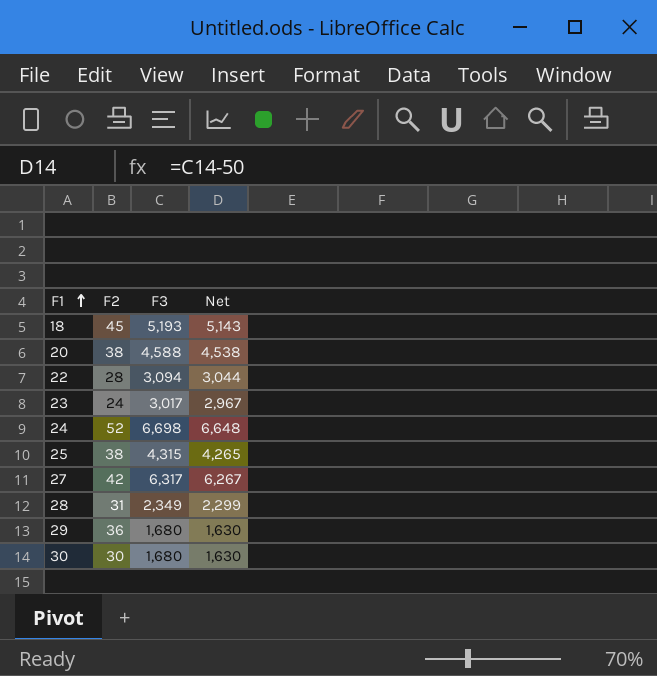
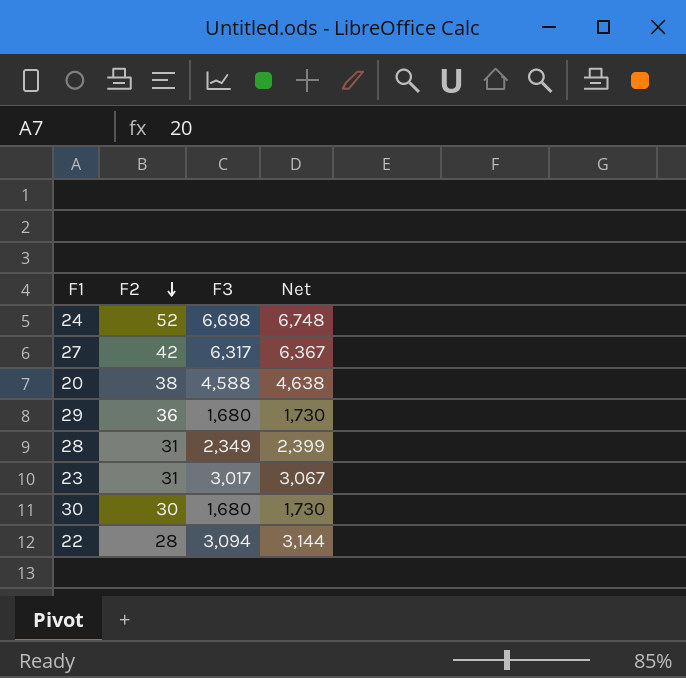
row order: F1 ascending -> F2 descending
column Net | formula: [F3] - 50 -> [F3] + 50
row 18: 45 | 5,193 | 5,143 -> none
row 25: 38 | 4,315 | 4,265 -> none
23 | F2: 24 -> 31

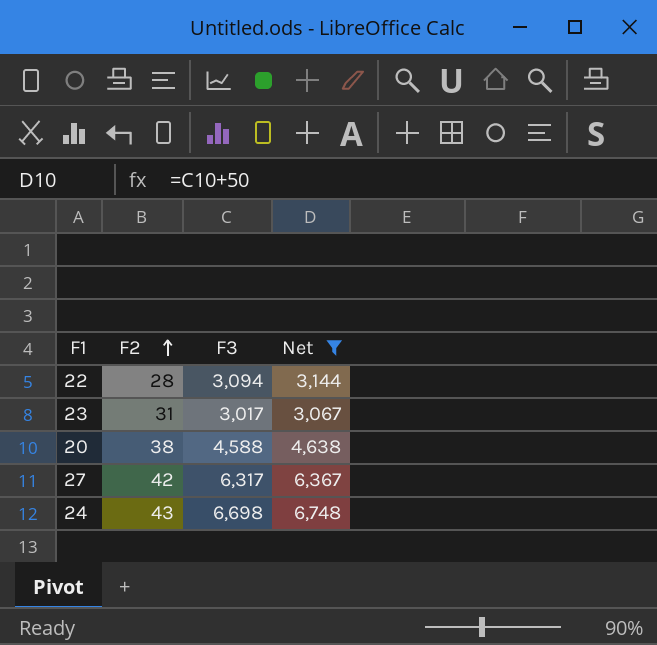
filter: none -> Net >= 3,067
row order: F2 descending -> F2 ascending
24 | F2: 52 -> 43

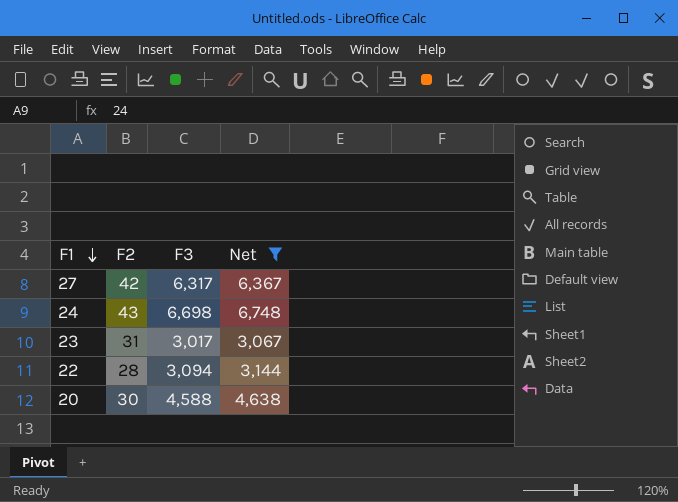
row order: F2 ascending -> F1 descending
20 | F2: 38 -> 30

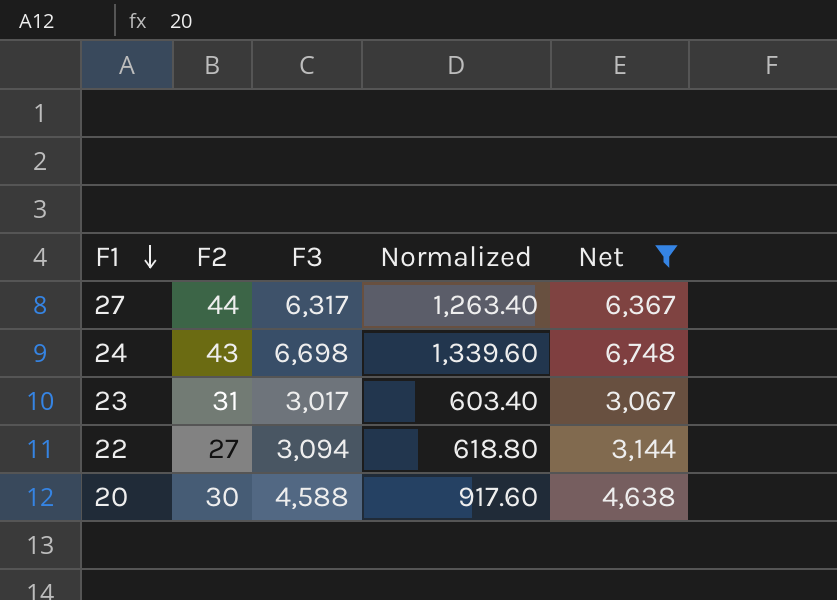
column Normalized | formula: none -> [F3] * 0.2
27 | F2: 42 -> 44
22 | F2: 28 -> 27

